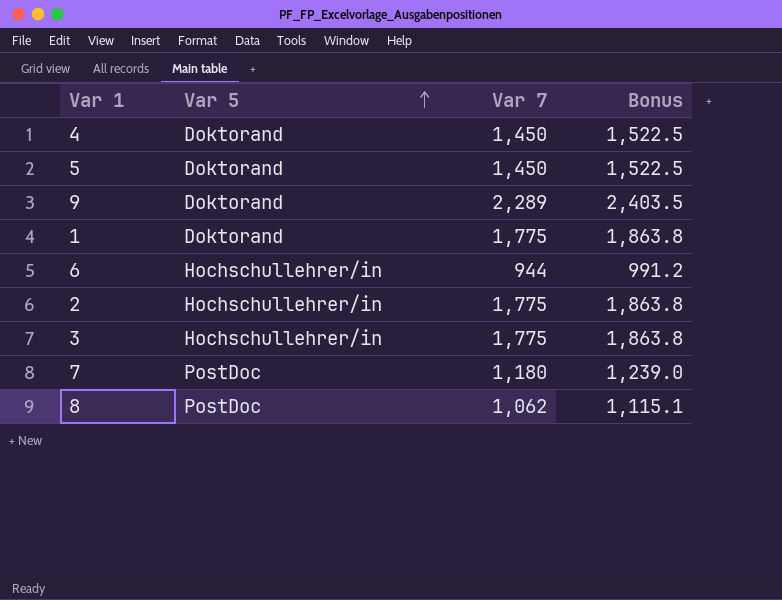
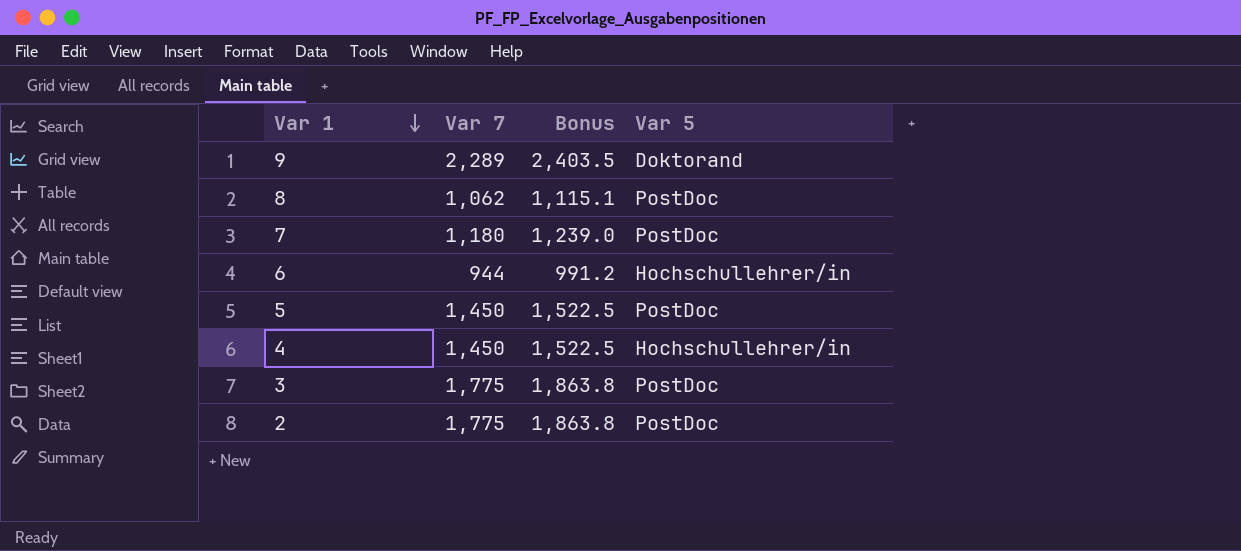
row order: Var 5 ascending -> Var 1 descending
column Var 5 | position: 2 -> 4
row 1: Doktorand | 1,775 | 1,863.8 -> none
5 | Var 5: Doktorand -> PostDoc
4 | Var 5: Doktorand -> Hochschullehrer/in
3 | Var 5: Hochschullehrer/in -> PostDoc
2 | Var 5: Hochschullehrer/in -> PostDoc

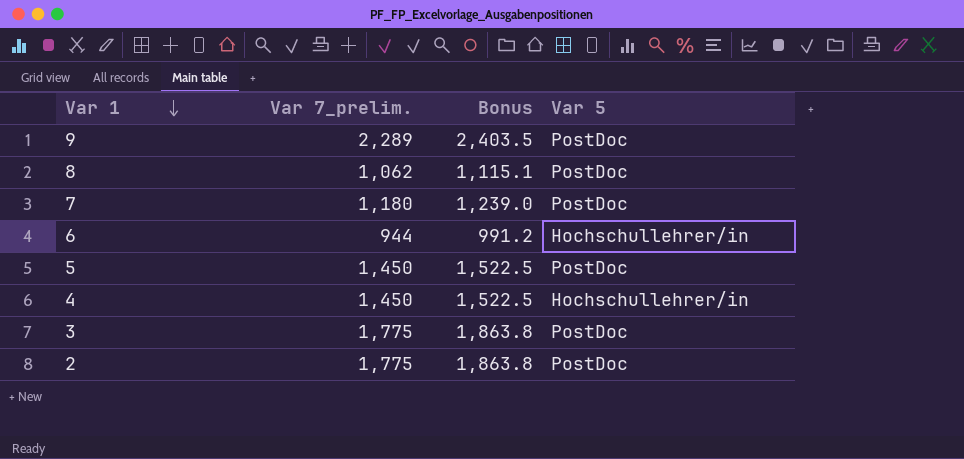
column name: Var 7 -> Var 7_prelim.
9 | Var 5: Doktorand -> PostDoc

